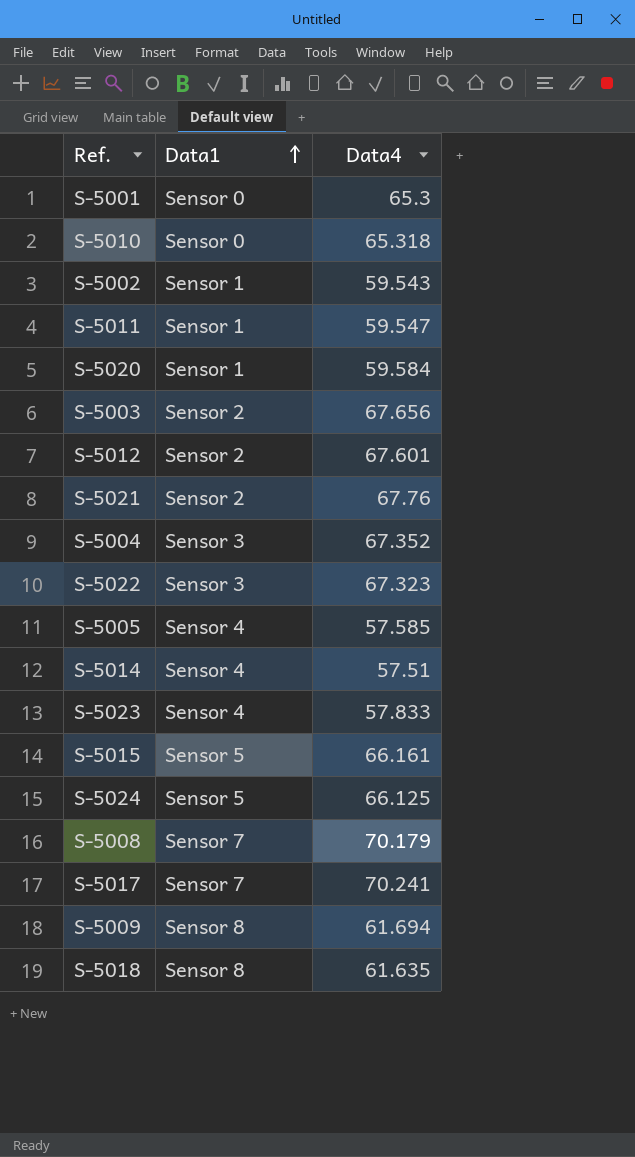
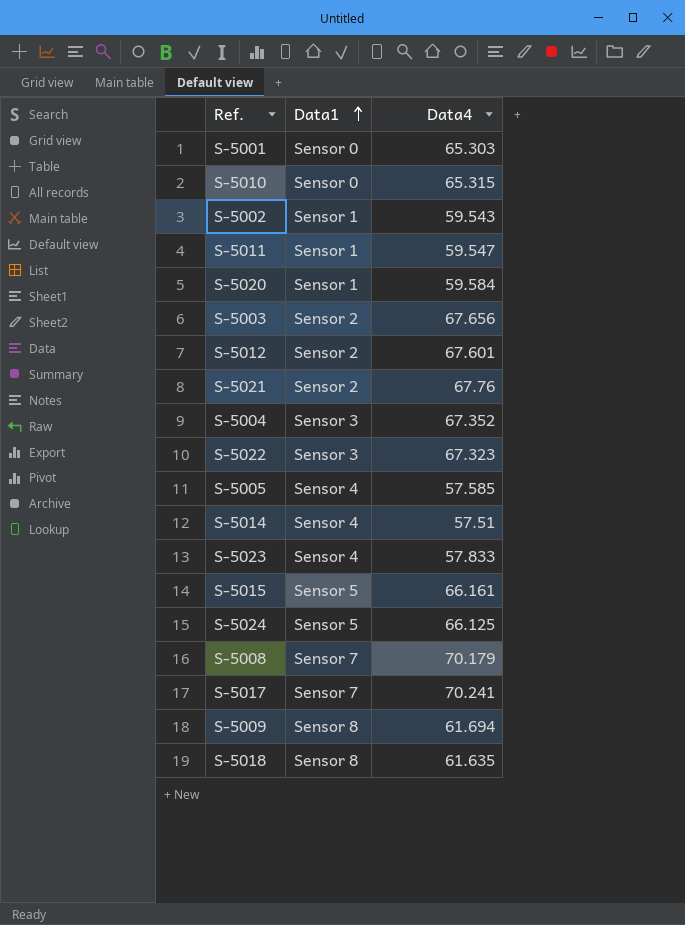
S-5001 | Data4: 65.3 -> 65.303
S-5010 | Data4: 65.318 -> 65.315

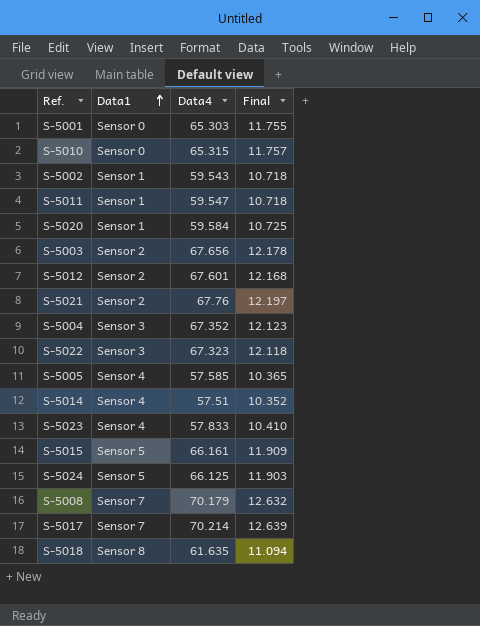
column Final | formula: none -> [Data4] * 0.18
row S-5009: Sensor 8 | 61.694 -> none
S-5017 | Data4: 70.241 -> 70.214

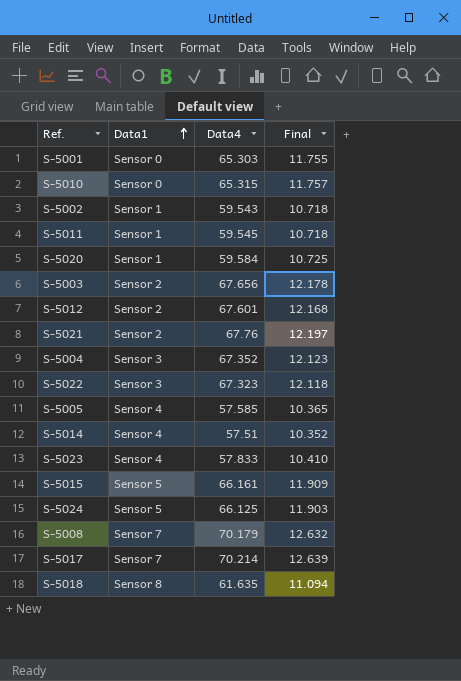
S-5011 | Data4: 59.547 -> 59.545

